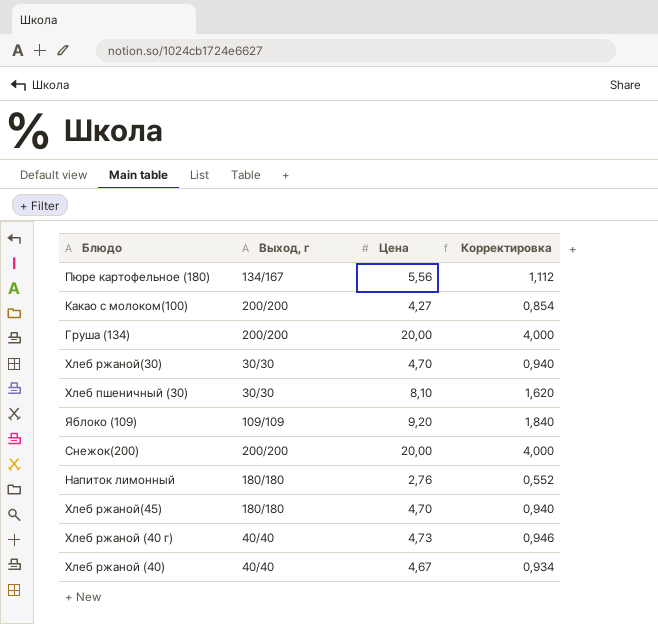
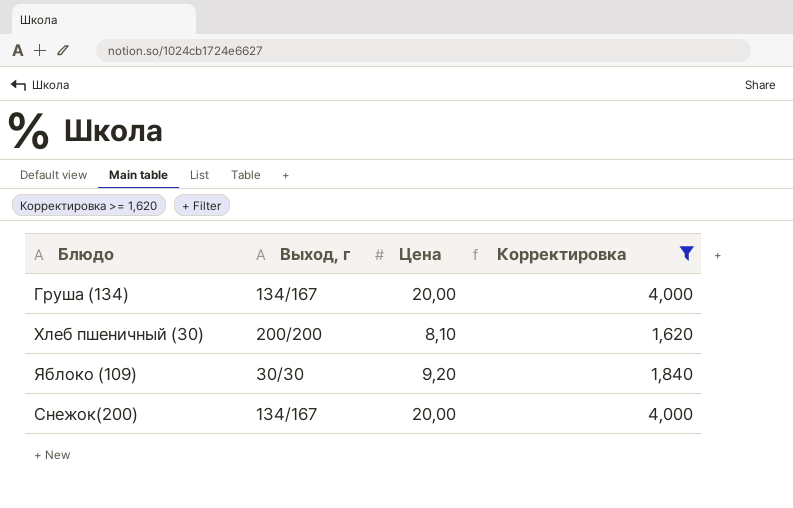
filter: none -> Корректировка >= 1,620
Груша (134) | Выход, г: 200/200 -> 134/167
Хлеб пшеничный (30) | Выход, г: 30/30 -> 200/200
Яблоко (109) | Выход, г: 109/109 -> 30/30
Снежок(200) | Выход, г: 200/200 -> 134/167

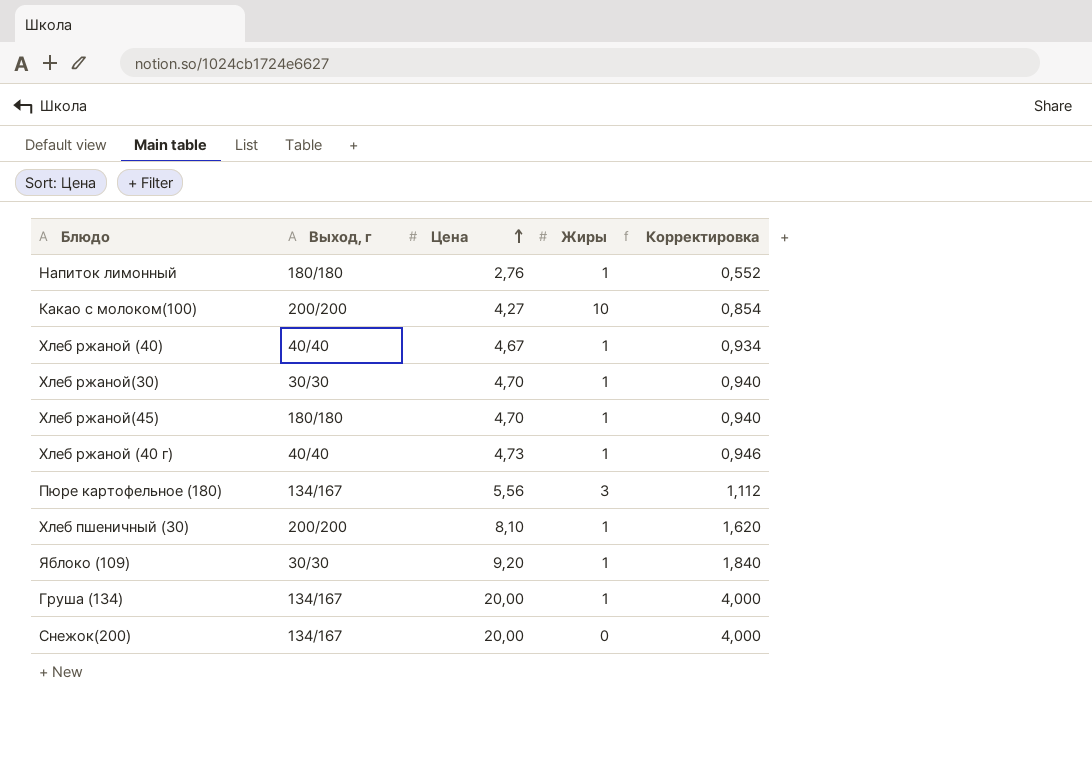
filter: Корректировка >= 1,620 -> none
row order: none -> Цена ascending
column Жиры | position: none -> 4

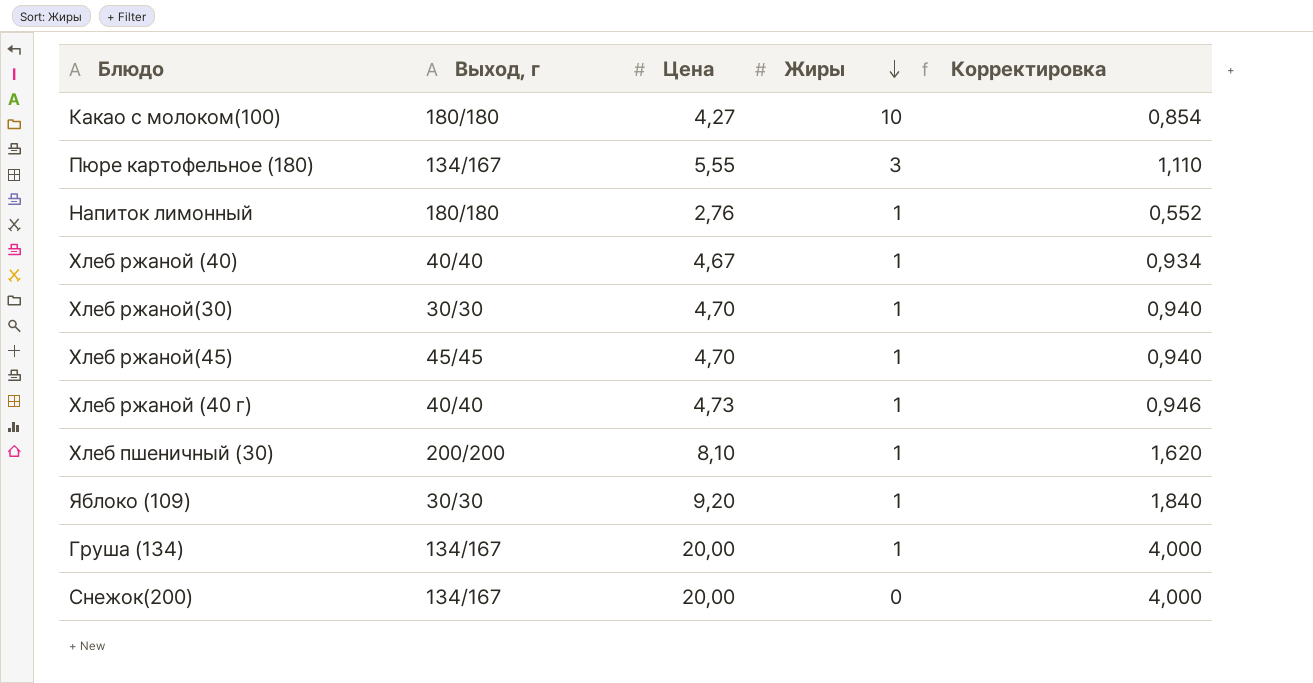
row order: Цена ascending -> Жиры descending
Какао с молоком(100) | Выход, г: 200/200 -> 180/180
Пюре картофельное (180) | Цена: 5,56 -> 5,55
Пюре картофельное (180) | Корректировка: 1,112 -> 1,110
Хлеб ржаной(45) | Выход, г: 180/180 -> 45/45

